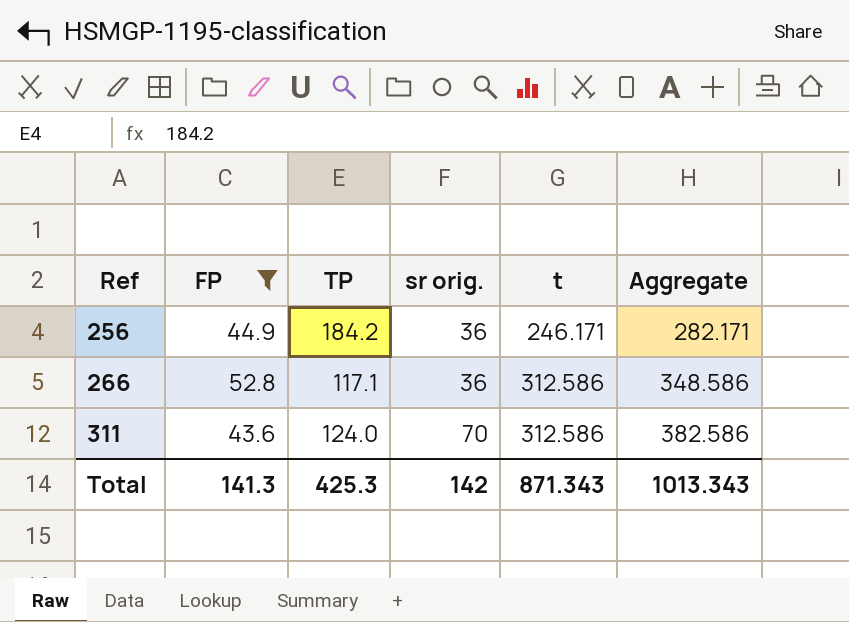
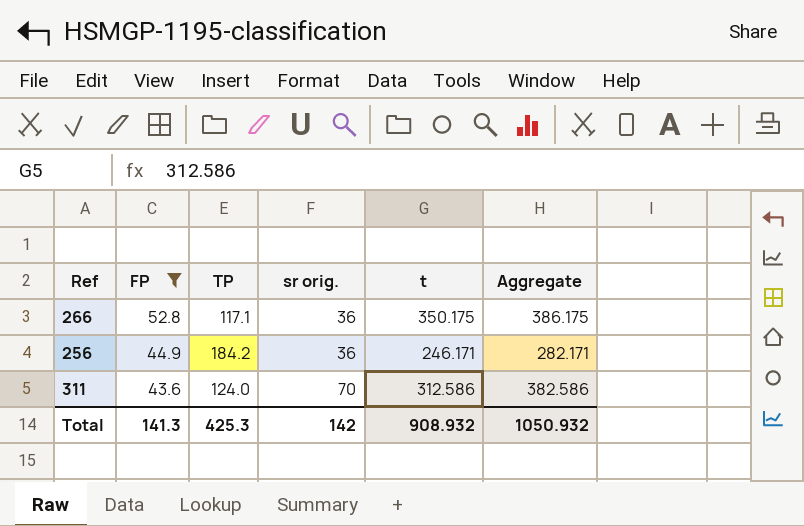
row order: Ref ascending -> FP descending
266 | t: 312.586 -> 350.175
266 | Aggregate: 348.586 -> 386.175
Total | t: 871.343 -> 908.932
Total | Aggregate: 1013.343 -> 1050.932

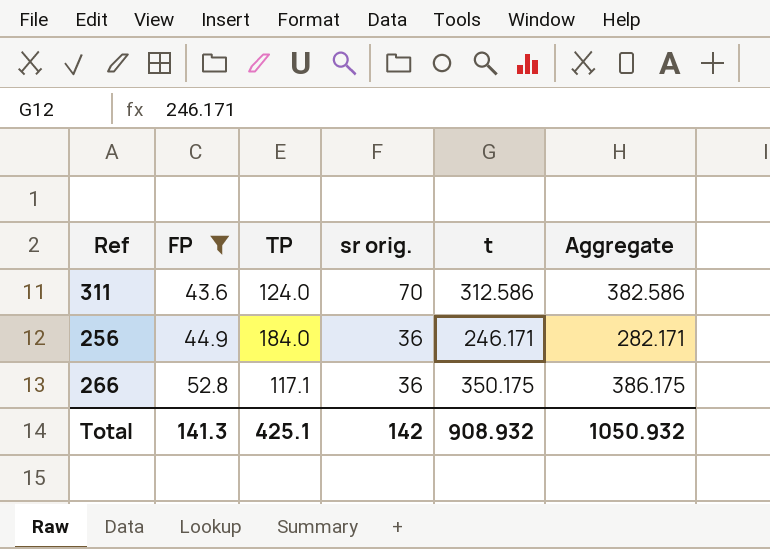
row order: FP descending -> FP ascending
256 | TP: 184.2 -> 184.0
Total | TP: 425.3 -> 425.1

